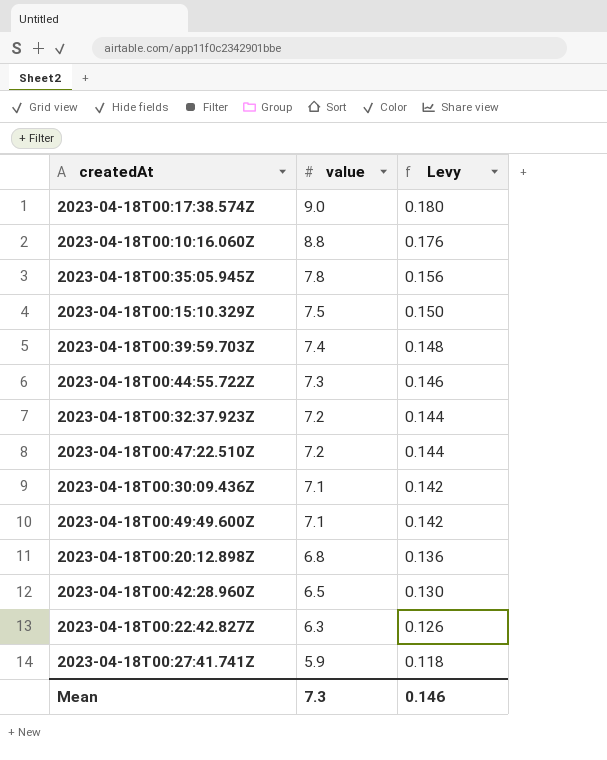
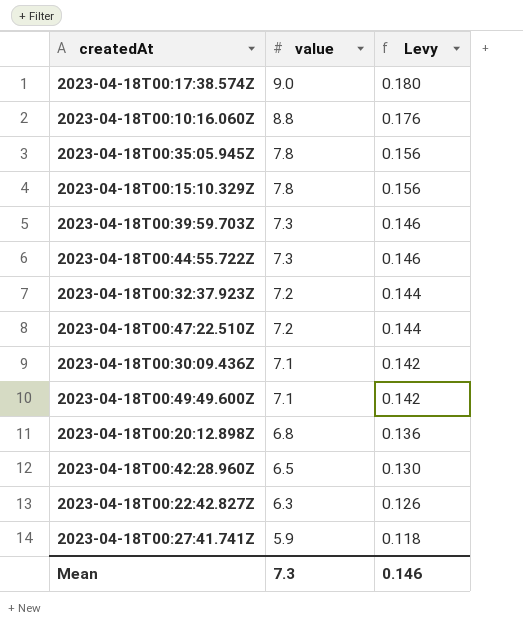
2023-04-18T00:15:10.329Z | value: 7.5 -> 7.8
2023-04-18T00:15:10.329Z | Levy: 0.150 -> 0.156
2023-04-18T00:39:59.703Z | value: 7.4 -> 7.3
2023-04-18T00:39:59.703Z | Levy: 0.148 -> 0.146

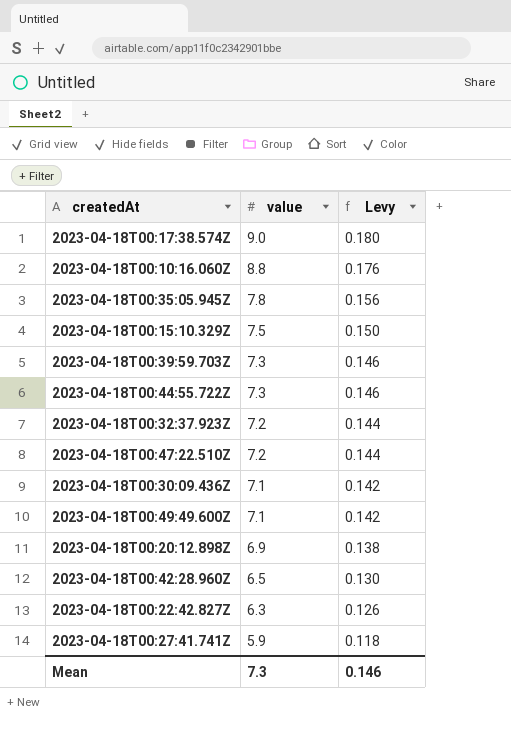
2023-04-18T00:15:10.329Z | value: 7.8 -> 7.5
2023-04-18T00:15:10.329Z | Levy: 0.156 -> 0.150
2023-04-18T00:20:12.898Z | value: 6.8 -> 6.9
2023-04-18T00:20:12.898Z | Levy: 0.136 -> 0.138

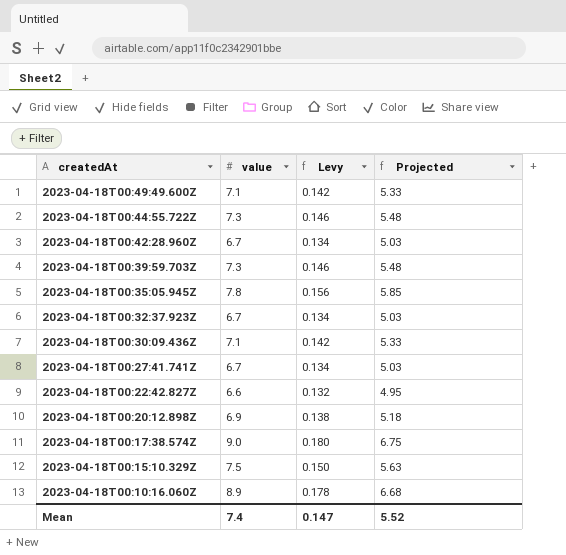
row order: value descending -> createdAt descending
column Projected | formula: none -> [value] * 0.75
row 2023-04-18T00:47:22.510Z: 7.2 | 0.144 -> none
2023-04-18T00:42:28.960Z | value: 6.5 -> 6.7
2023-04-18T00:42:28.960Z | Levy: 0.130 -> 0.134
2023-04-18T00:32:37.923Z | value: 7.2 -> 6.7
2023-04-18T00:32:37.923Z | Levy: 0.144 -> 0.134
2023-04-18T00:27:41.741Z | value: 5.9 -> 6.7
2023-04-18T00:27:41.741Z | Levy: 0.118 -> 0.134
2023-04-18T00:22:42.827Z | value: 6.3 -> 6.6
2023-04-18T00:22:42.827Z | Levy: 0.126 -> 0.132
2023-04-18T00:10:16.060Z | value: 8.8 -> 8.9
2023-04-18T00:10:16.060Z | Levy: 0.176 -> 0.178
Mean | value: 7.3 -> 7.4
Mean | Levy: 0.146 -> 0.147

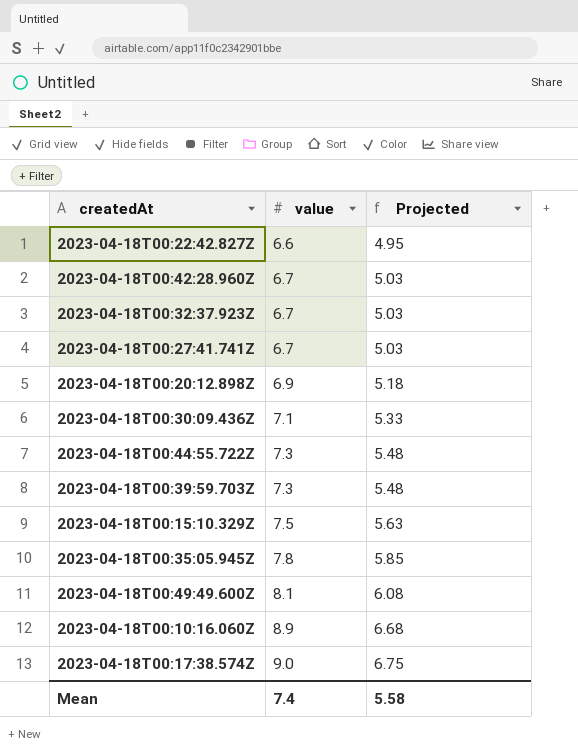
row order: createdAt descending -> value ascending
column Levy | formula: [value] * 0.02 -> none
2023-04-18T00:49:49.600Z | value: 7.1 -> 8.1
2023-04-18T00:49:49.600Z | Projected: 5.33 -> 6.08
Mean | Projected: 5.52 -> 5.58

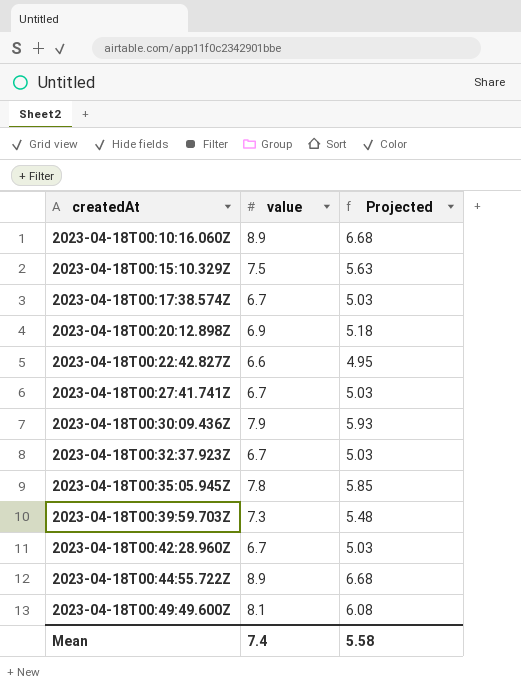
row order: value ascending -> createdAt ascending
2023-04-18T00:17:38.574Z | value: 9.0 -> 6.7
2023-04-18T00:17:38.574Z | Projected: 6.75 -> 5.03
2023-04-18T00:30:09.436Z | value: 7.1 -> 7.9
2023-04-18T00:30:09.436Z | Projected: 5.33 -> 5.93
2023-04-18T00:44:55.722Z | value: 7.3 -> 8.9
2023-04-18T00:44:55.722Z | Projected: 5.48 -> 6.68

